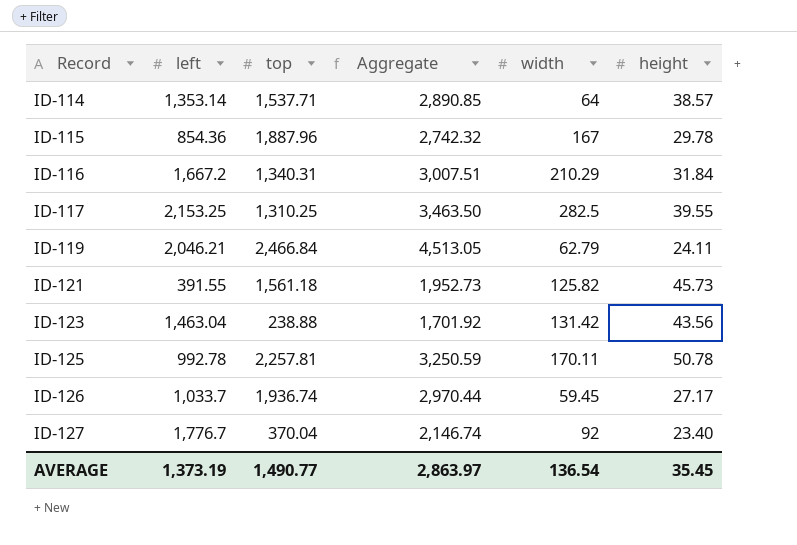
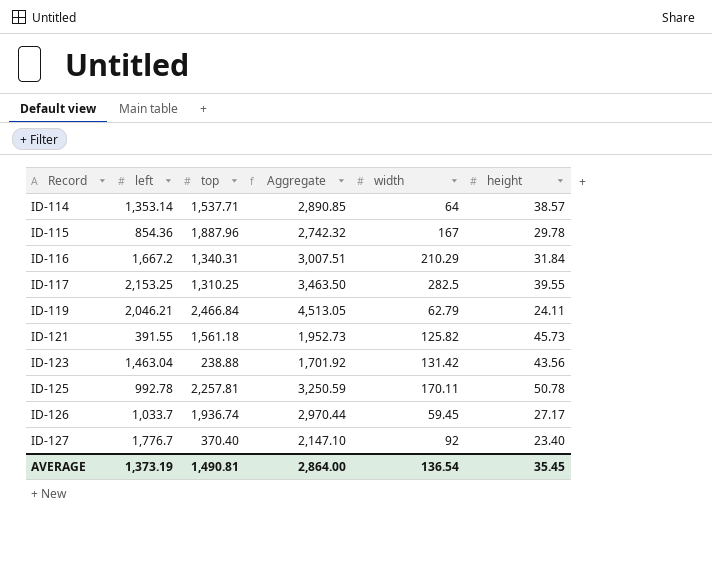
ID-127 | top: 370.04 -> 370.40
ID-127 | Aggregate: 2,146.74 -> 2,147.10
AVERAGE | top: 1,490.77 -> 1,490.81
AVERAGE | Aggregate: 2,863.97 -> 2,864.00

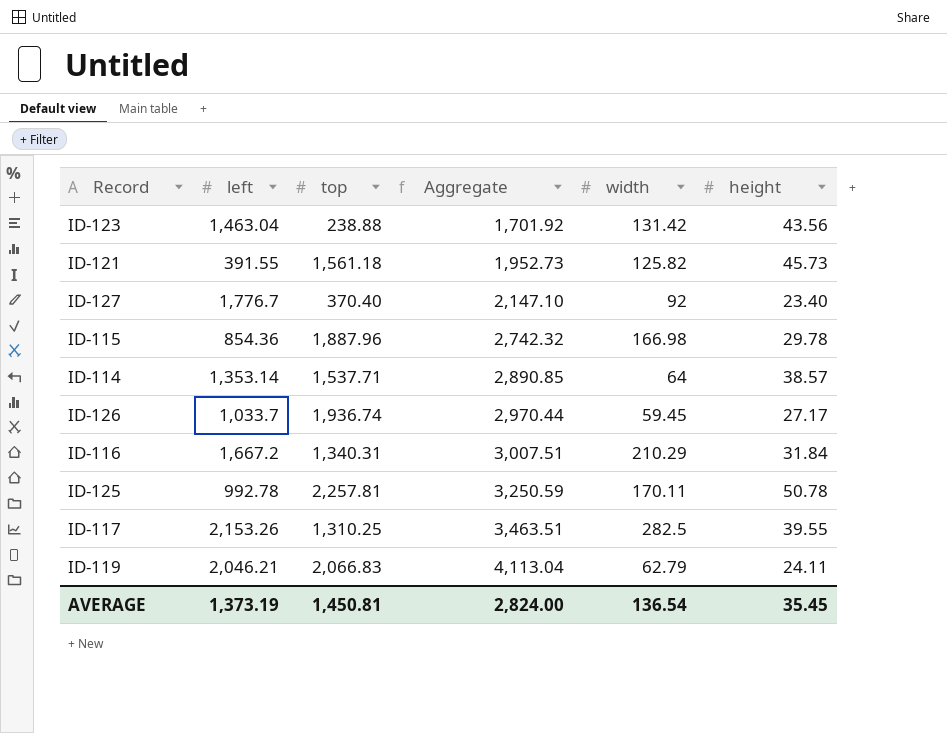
row order: Record ascending -> Aggregate ascending
ID-115 | width: 167 -> 166.98
ID-117 | left: 2,153.25 -> 2,153.26
ID-117 | Aggregate: 3,463.50 -> 3,463.51
ID-119 | top: 2,466.84 -> 2,066.83
ID-119 | Aggregate: 4,513.05 -> 4,113.04
AVERAGE | top: 1,490.81 -> 1,450.81
AVERAGE | Aggregate: 2,864.00 -> 2,824.00

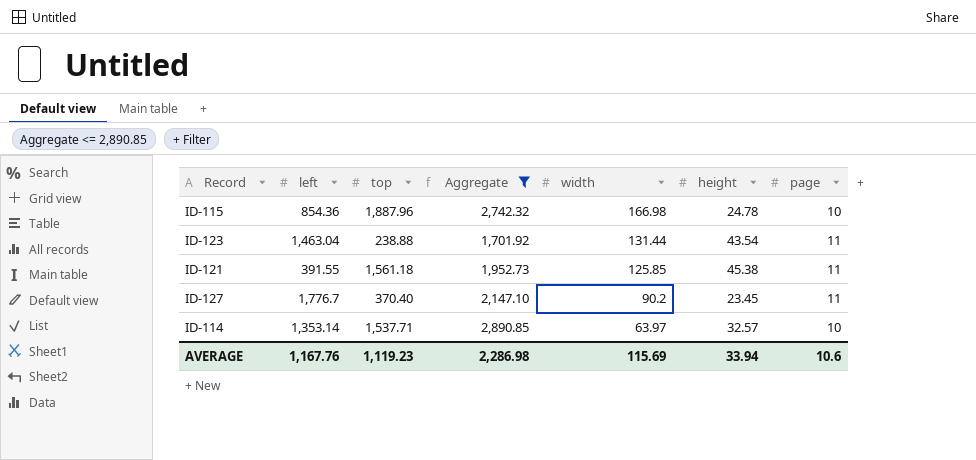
filter: none -> Aggregate <= 2,890.85
row order: Aggregate ascending -> width descending
column page | position: none -> 7
ID-115 | height: 29.78 -> 24.78
ID-123 | width: 131.42 -> 131.44
ID-123 | height: 43.56 -> 43.54
ID-121 | width: 125.82 -> 125.85
ID-121 | height: 45.73 -> 45.38
ID-127 | width: 92 -> 90.2
ID-127 | height: 23.40 -> 23.45
ID-114 | width: 64 -> 63.97
ID-114 | height: 38.57 -> 32.57
AVERAGE | left: 1,373.19 -> 1,167.76
AVERAGE | top: 1,450.81 -> 1,119.23
AVERAGE | Aggregate: 2,824.00 -> 2,286.98
AVERAGE | width: 136.54 -> 115.69
AVERAGE | height: 35.45 -> 33.94

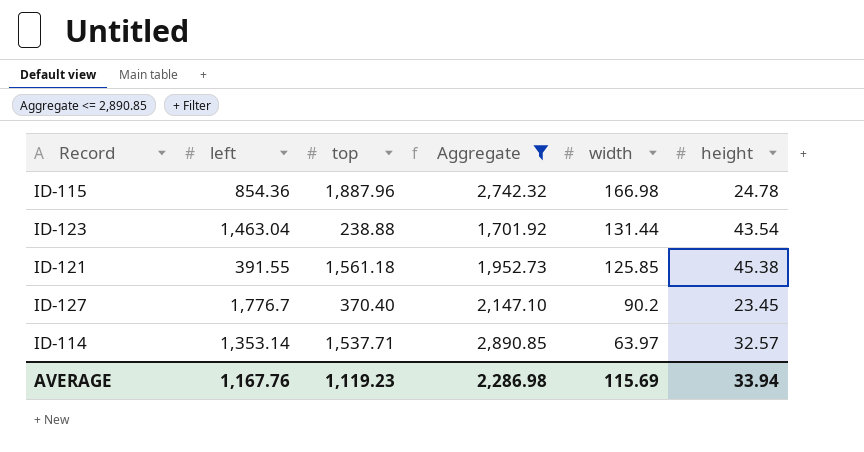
column page | position: 7 -> none

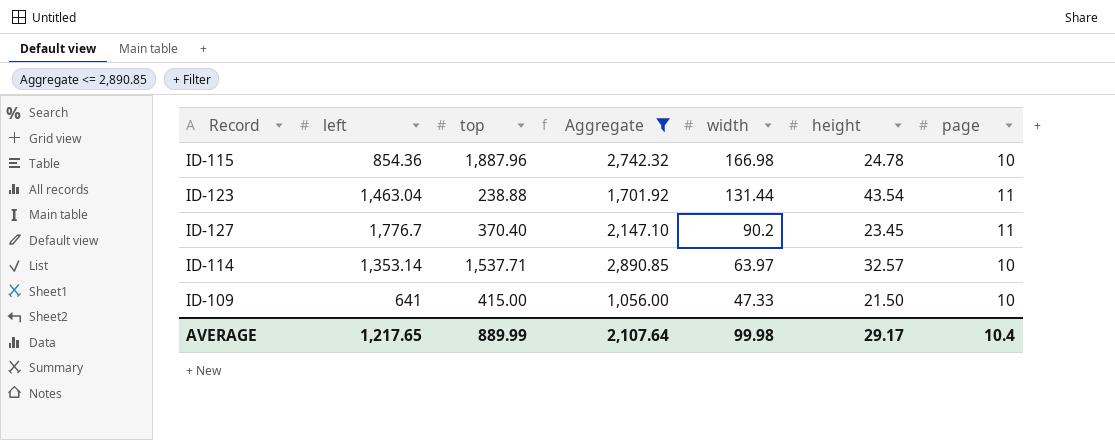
column page | position: none -> 7
row ID-121: 391.55 | 1,561.18 | 1,952.73 | 125.85 | 45.38 -> none
row ID-109: none -> 641 | 415.00 | 1,056.00 | 47.33 | 21.50 | 10
AVERAGE | left: 1,167.76 -> 1,217.65
AVERAGE | top: 1,119.23 -> 889.99
AVERAGE | Aggregate: 2,286.98 -> 2,107.64
AVERAGE | width: 115.69 -> 99.98
AVERAGE | height: 33.94 -> 29.17

